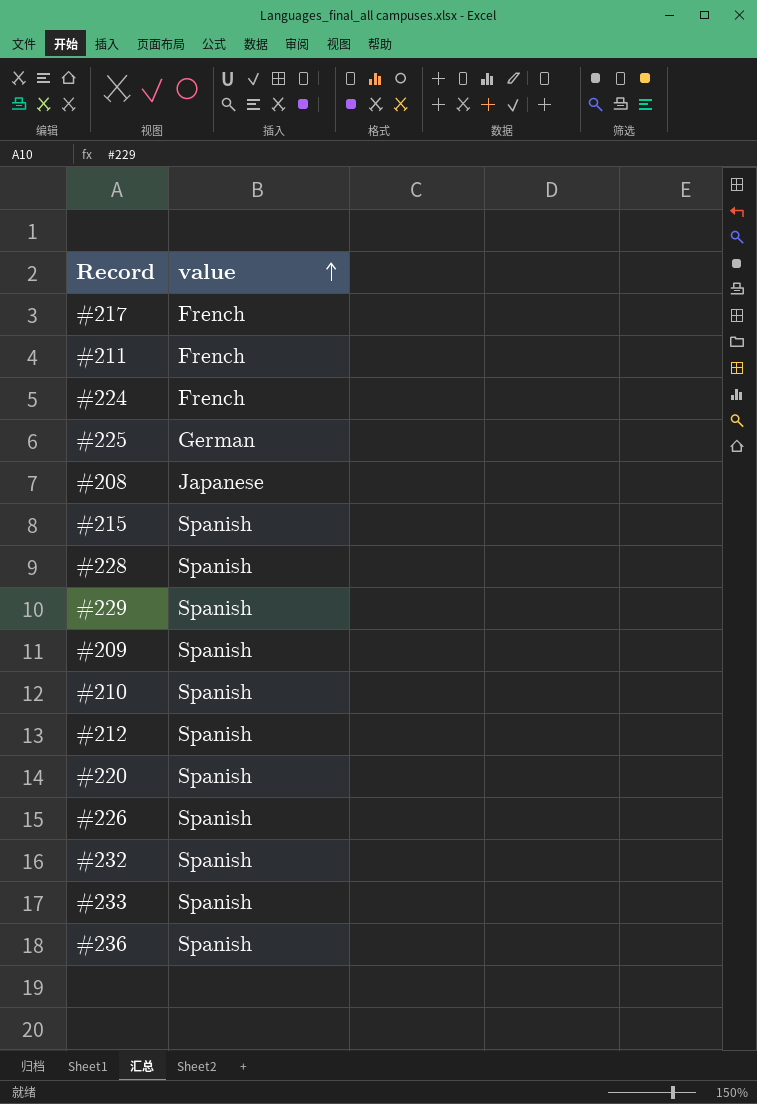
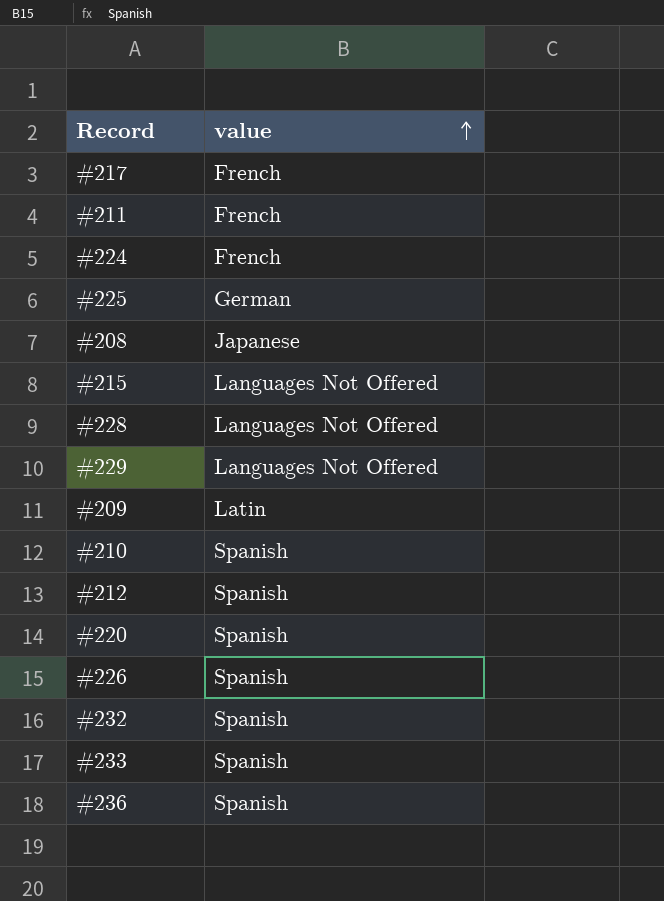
#215 | value: Spanish -> Languages Not Offered
#228 | value: Spanish -> Languages Not Offered
#229 | value: Spanish -> Languages Not Offered
#209 | value: Spanish -> Latin

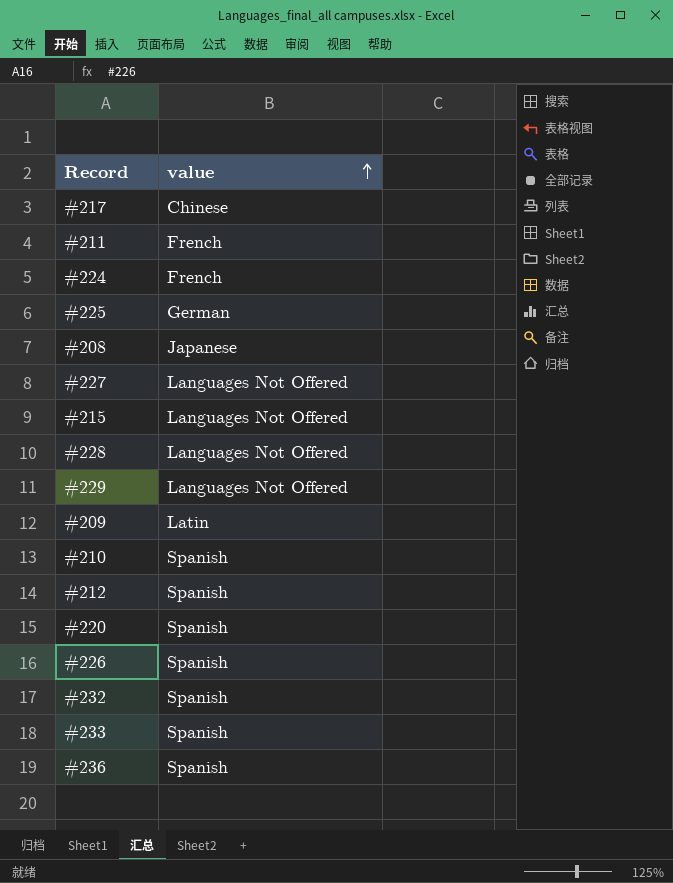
#217 | value: French -> Chinese
row #227: none -> Languages Not Offered

